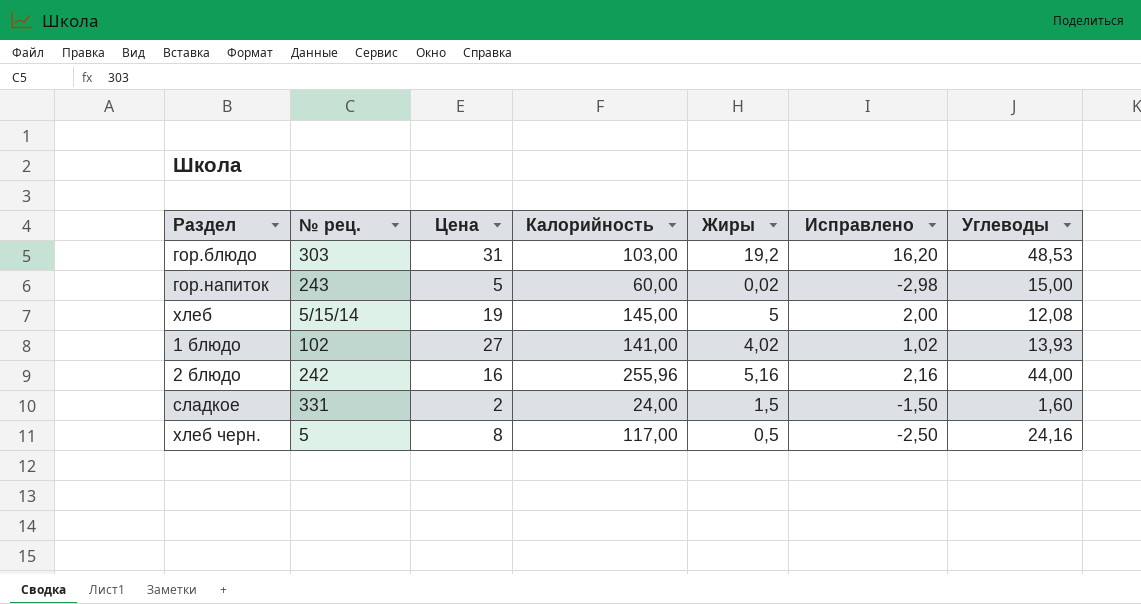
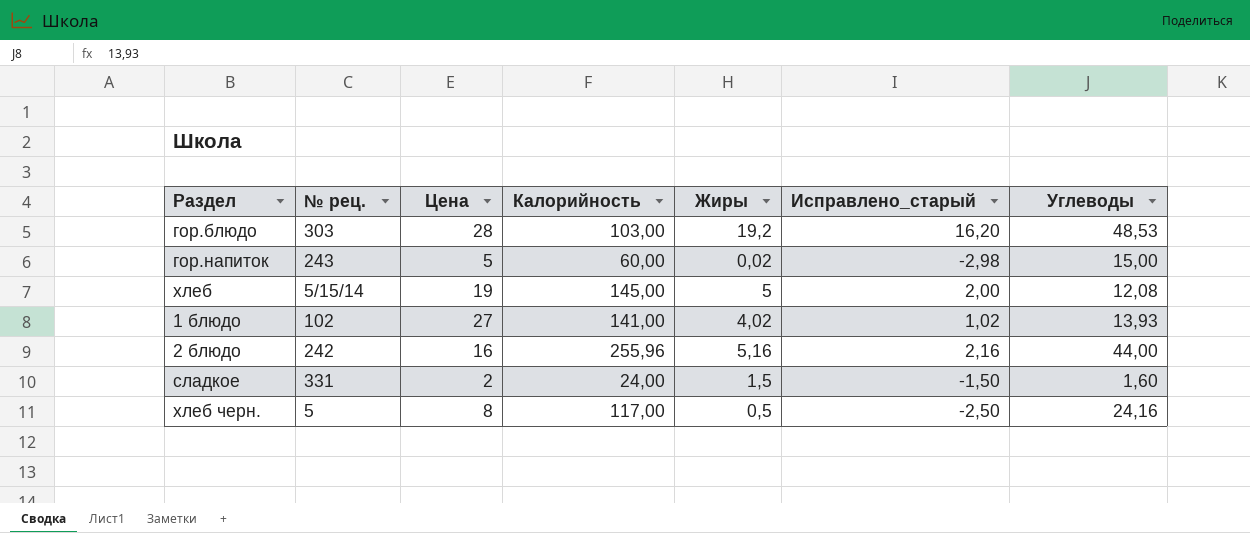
column name: Исправлено -> Исправлено_старый
гор.блюдо | Цена: 31 -> 28

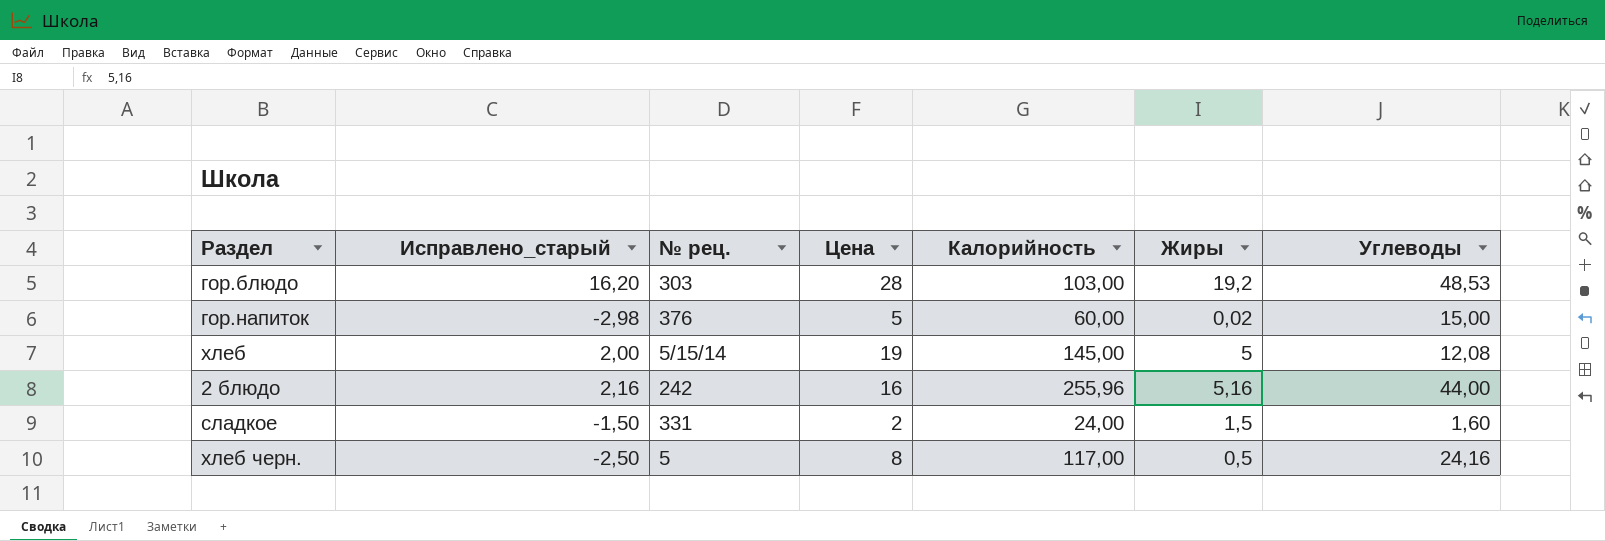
column Исправлено_старый | position: 6 -> 2
row 1 блюдо: 102 | 27 | 141,00 | 4,02 | 1,02 | 13,93 -> none
гор.напиток | № рец.: 243 -> 376

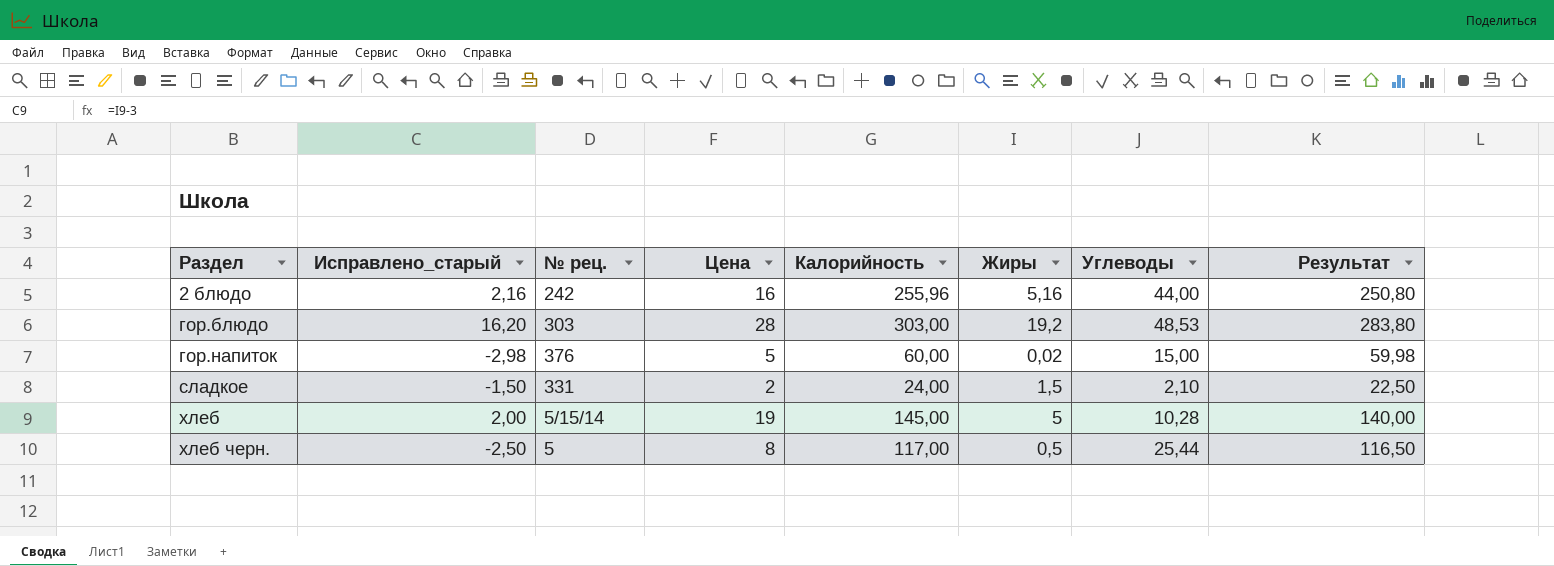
row order: none -> Раздел ascending
column Результат | formula: none -> [Калорийность] - [Жиры]
гор.блюдо | Калорийность: 103,00 -> 303,00
сладкое | Углеводы: 1,60 -> 2,10
хлеб | Углеводы: 12,08 -> 10,28
хлеб черн. | Углеводы: 24,16 -> 25,44

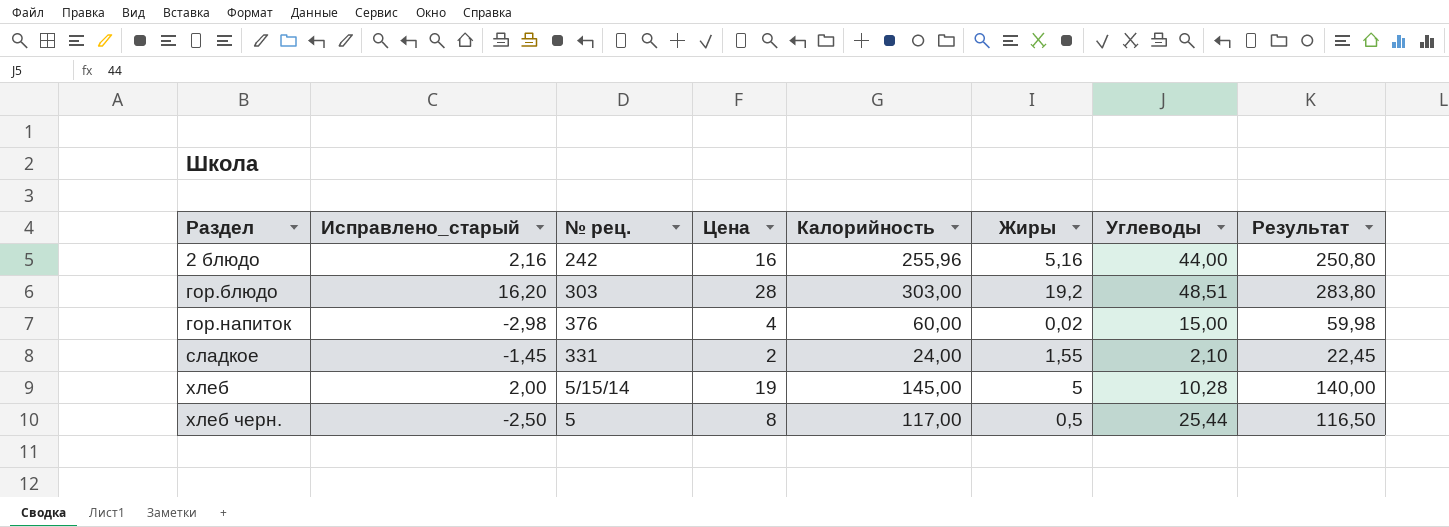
гор.блюдо | Углеводы: 48,53 -> 48,51
гор.напиток | Цена: 5 -> 4
сладкое | Исправлено_старый: -1,50 -> -1,45
сладкое | Жиры: 1,5 -> 1,55
сладкое | Результат: 22,50 -> 22,45

